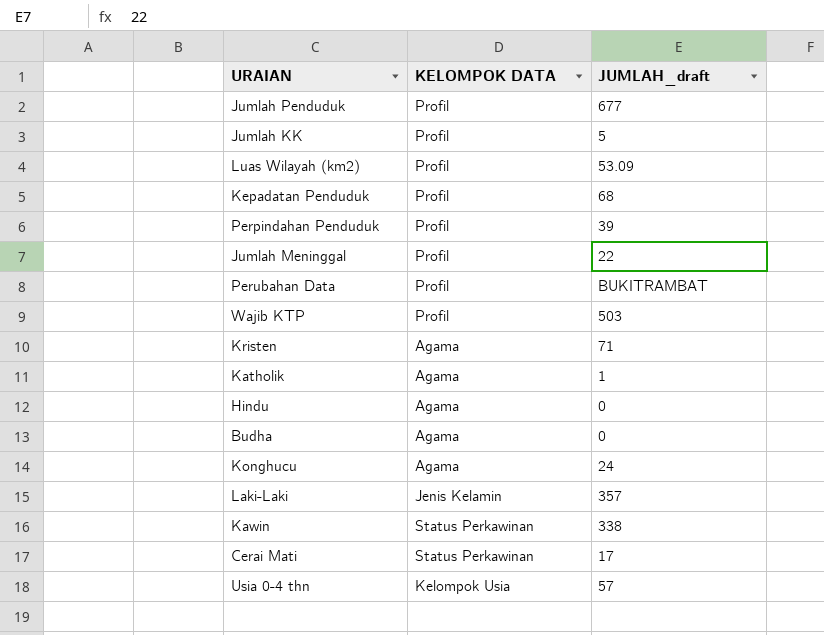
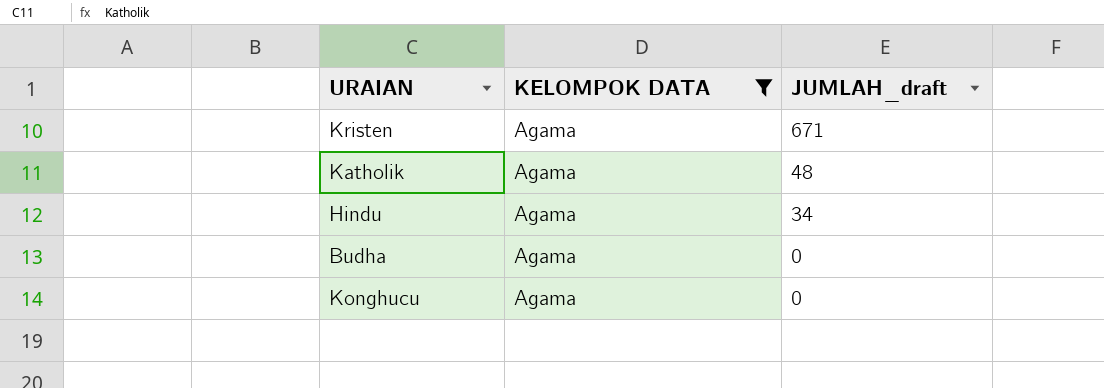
filter: none -> KELOMPOK DATA = Agama
Kristen | JUMLAH_draft: 71 -> 671
Katholik | JUMLAH_draft: 1 -> 48
Hindu | JUMLAH_draft: 0 -> 34
Konghucu | JUMLAH_draft: 24 -> 0

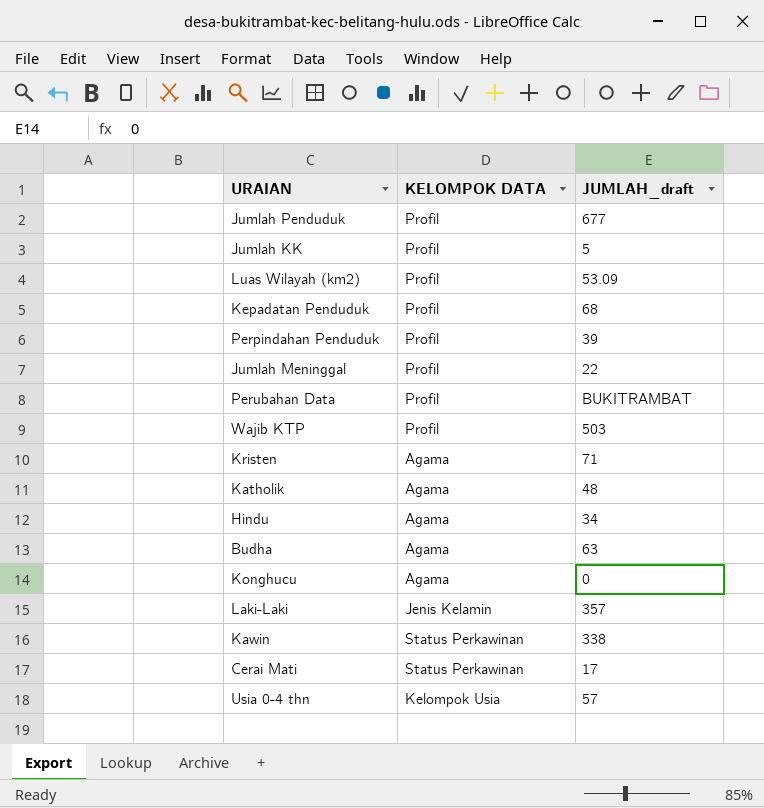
filter: KELOMPOK DATA = Agama -> none
Kristen | JUMLAH_draft: 671 -> 71
Budha | JUMLAH_draft: 0 -> 63

